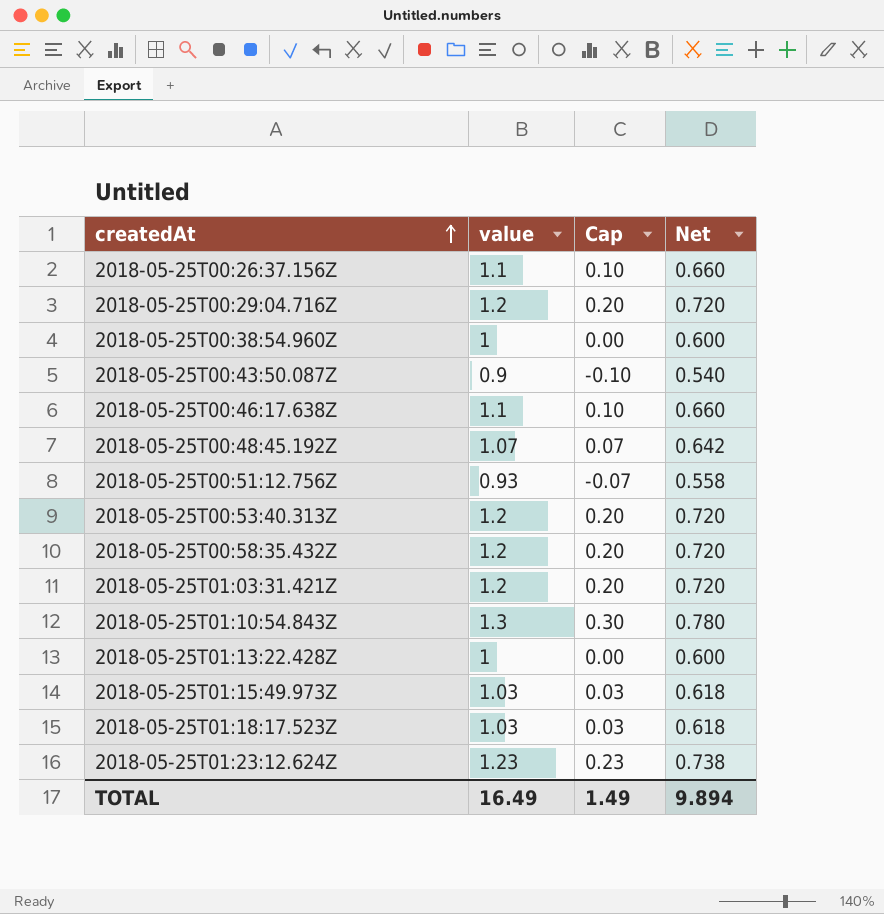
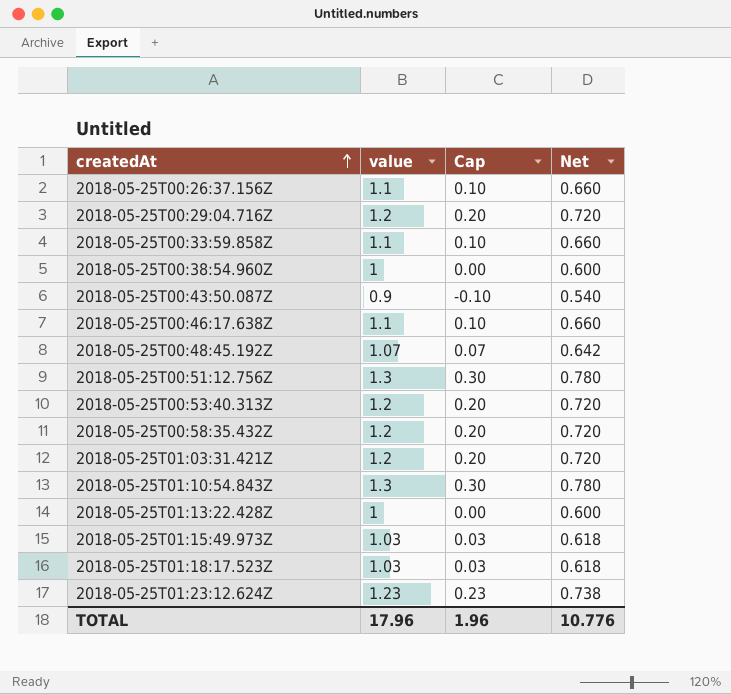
row 2018-05-25T00:33:59.858Z: none -> 1.1 | 0.10 | 0.660
2018-05-25T00:51:12.756Z | value: 0.93 -> 1.3
2018-05-25T00:51:12.756Z | Cap: -0.07 -> 0.30
2018-05-25T00:51:12.756Z | Net: 0.558 -> 0.780
TOTAL | value: 16.49 -> 17.96
TOTAL | Cap: 1.49 -> 1.96
TOTAL | Net: 9.894 -> 10.776

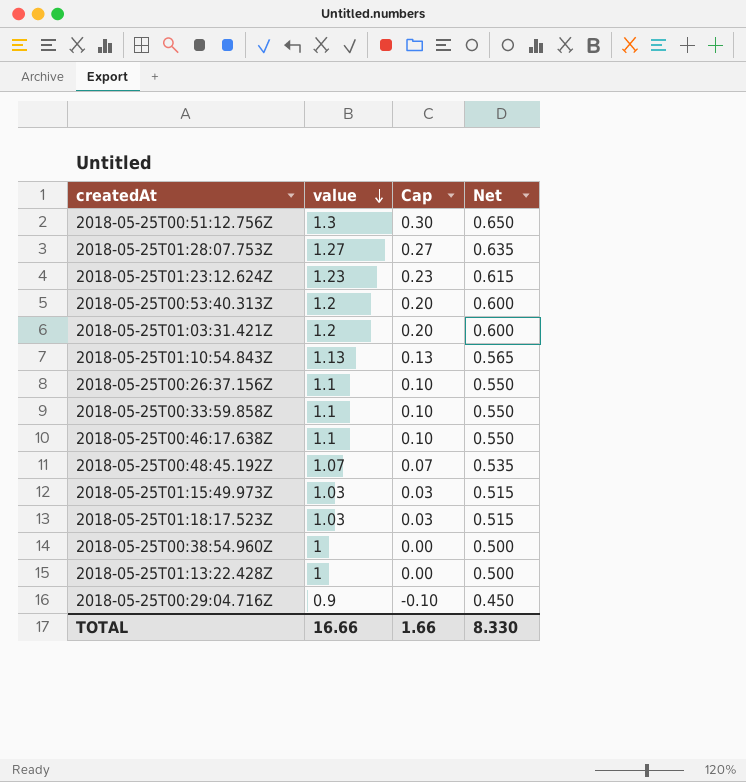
row order: createdAt ascending -> value descending
column Net | formula: [value] * 0.6 -> [value] * 0.5
row 2018-05-25T00:43:50.087Z: 0.9 | -0.10 | 0.540 -> none
row 2018-05-25T00:58:35.432Z: 1.2 | 0.20 | 0.720 -> none
row 2018-05-25T01:28:07.753Z: none -> 1.27 | 0.27 | 0.635
2018-05-25T01:10:54.843Z | value: 1.3 -> 1.13
2018-05-25T01:10:54.843Z | Cap: 0.30 -> 0.13
2018-05-25T00:29:04.716Z | value: 1.2 -> 0.9
2018-05-25T00:29:04.716Z | Cap: 0.20 -> -0.10
TOTAL | value: 17.96 -> 16.66
TOTAL | Cap: 1.96 -> 1.66
TOTAL | Net: 10.776 -> 8.330

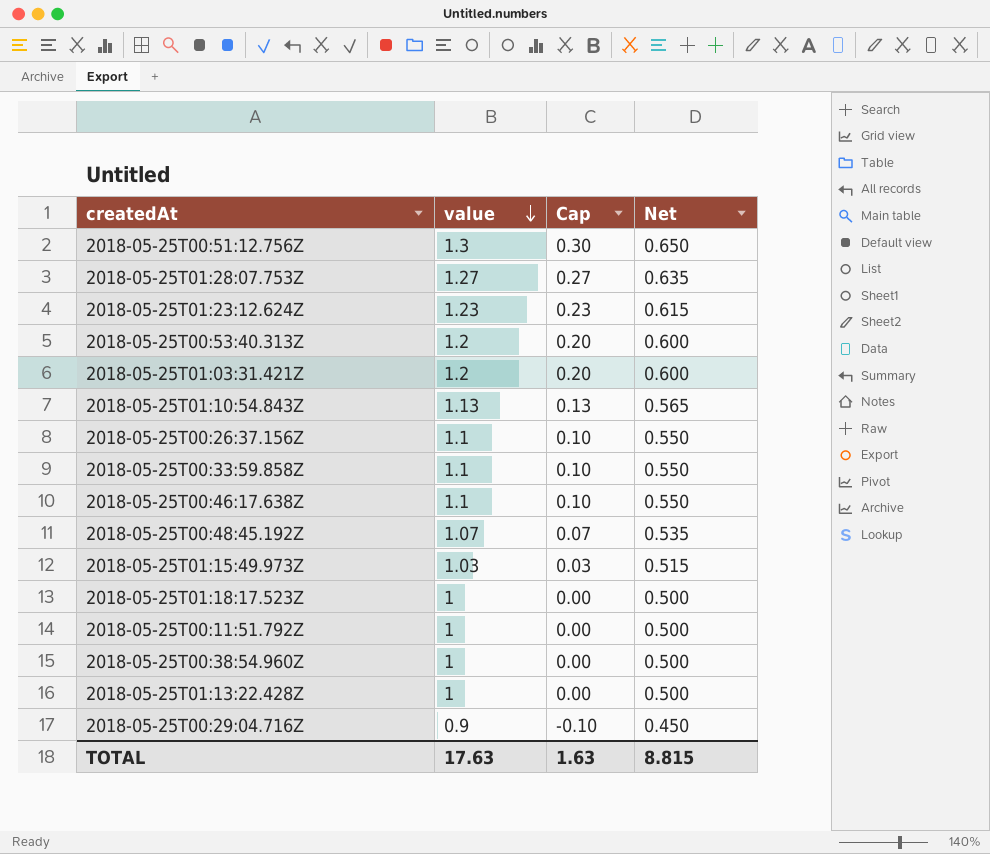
2018-05-25T01:18:17.523Z | value: 1.03 -> 1
2018-05-25T01:18:17.523Z | Cap: 0.03 -> 0.00
2018-05-25T01:18:17.523Z | Net: 0.515 -> 0.500
row 2018-05-25T00:11:51.792Z: none -> 1 | 0.00 | 0.500
TOTAL | value: 16.66 -> 17.63
TOTAL | Cap: 1.66 -> 1.63
TOTAL | Net: 8.330 -> 8.815

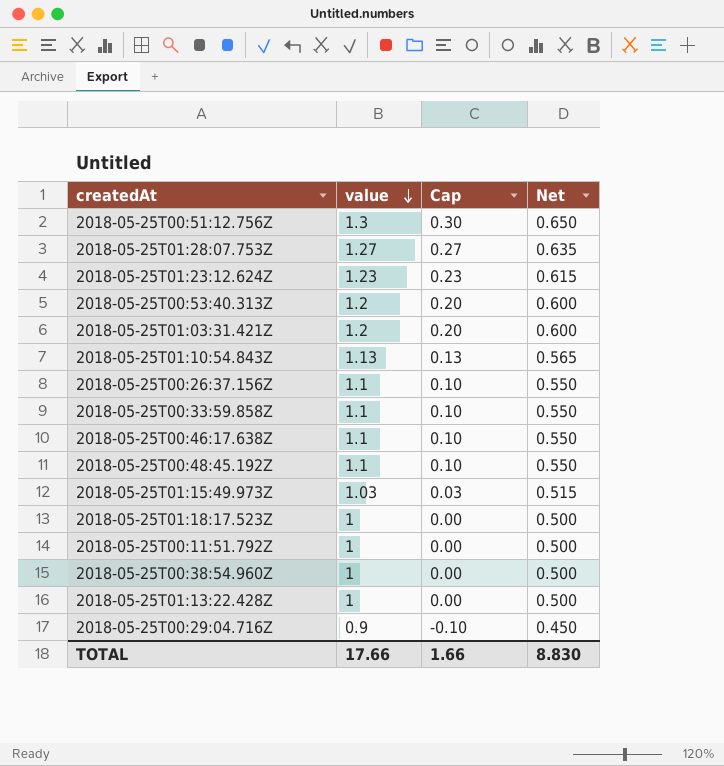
2018-05-25T00:48:45.192Z | value: 1.07 -> 1.1
2018-05-25T00:48:45.192Z | Cap: 0.07 -> 0.10
2018-05-25T00:48:45.192Z | Net: 0.535 -> 0.550
TOTAL | value: 17.63 -> 17.66
TOTAL | Cap: 1.63 -> 1.66
TOTAL | Net: 8.815 -> 8.830

